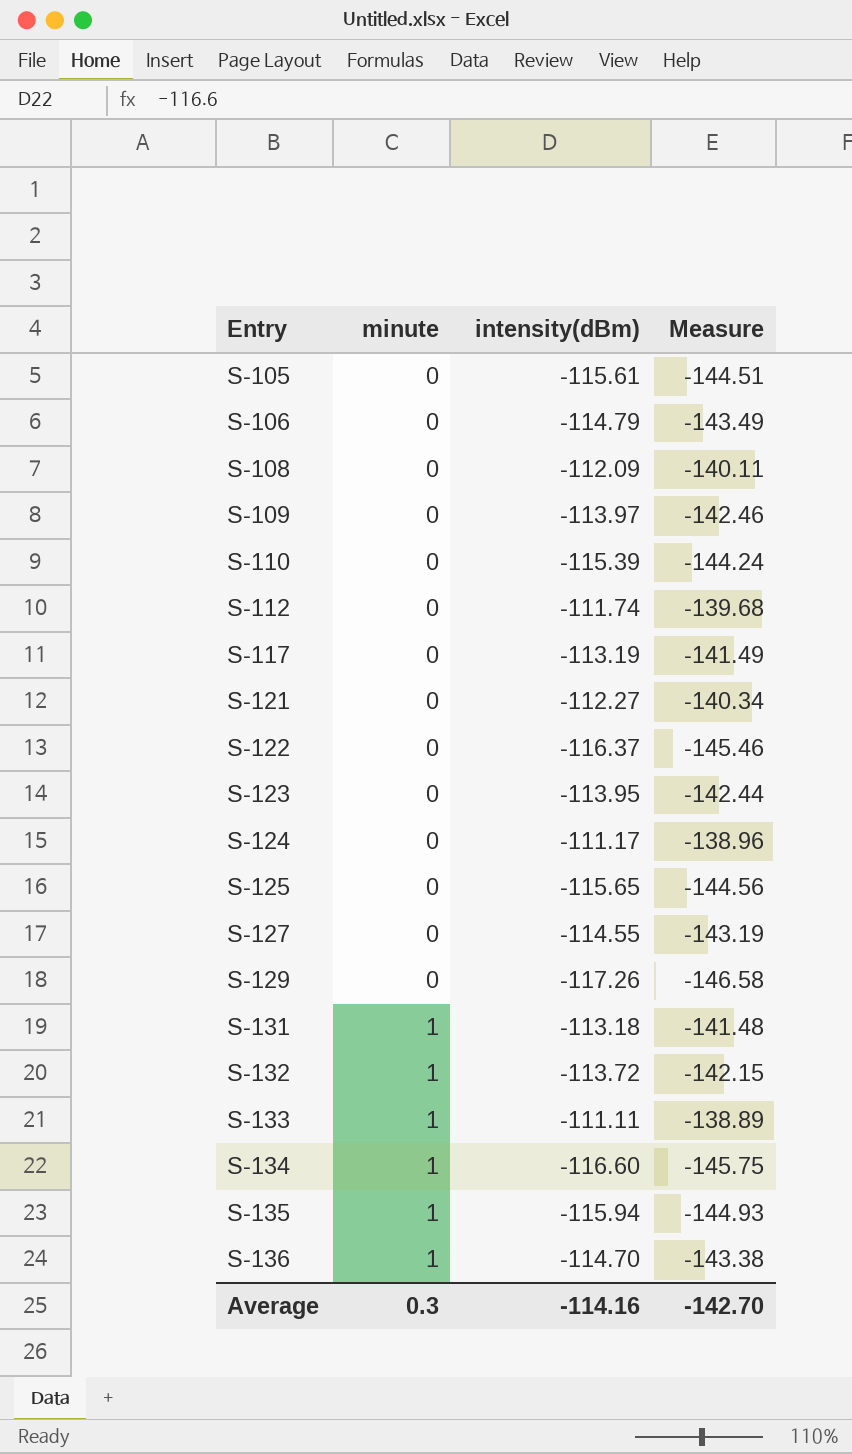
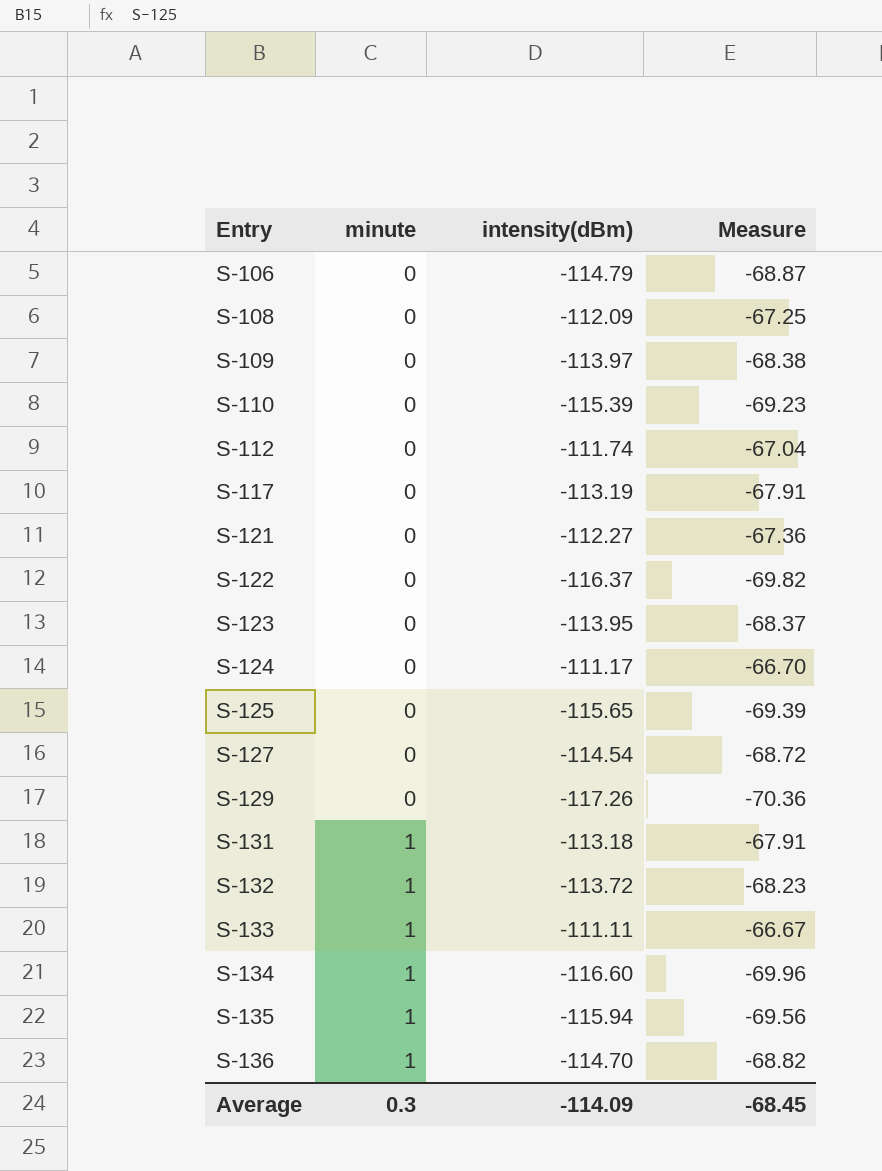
column Measure | formula: [intensity(dBm)] * 1.25 -> [intensity(dBm)] * 0.6
row S-105: 0 | -115.61 | -144.51 -> none
S-127 | intensity(dBm): -114.55 -> -114.54
Average | intensity(dBm): -114.16 -> -114.09
Average | Measure: -142.70 -> -68.45

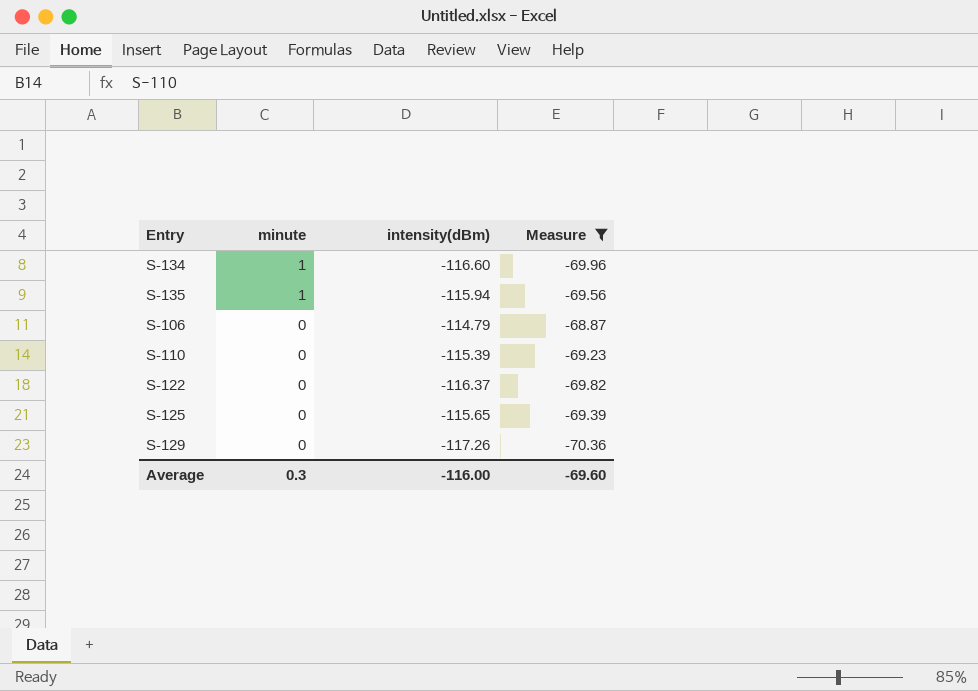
filter: none -> Measure <= -68.87
row order: Entry ascending -> minute descending
Average | intensity(dBm): -114.09 -> -116.00
Average | Measure: -68.45 -> -69.60

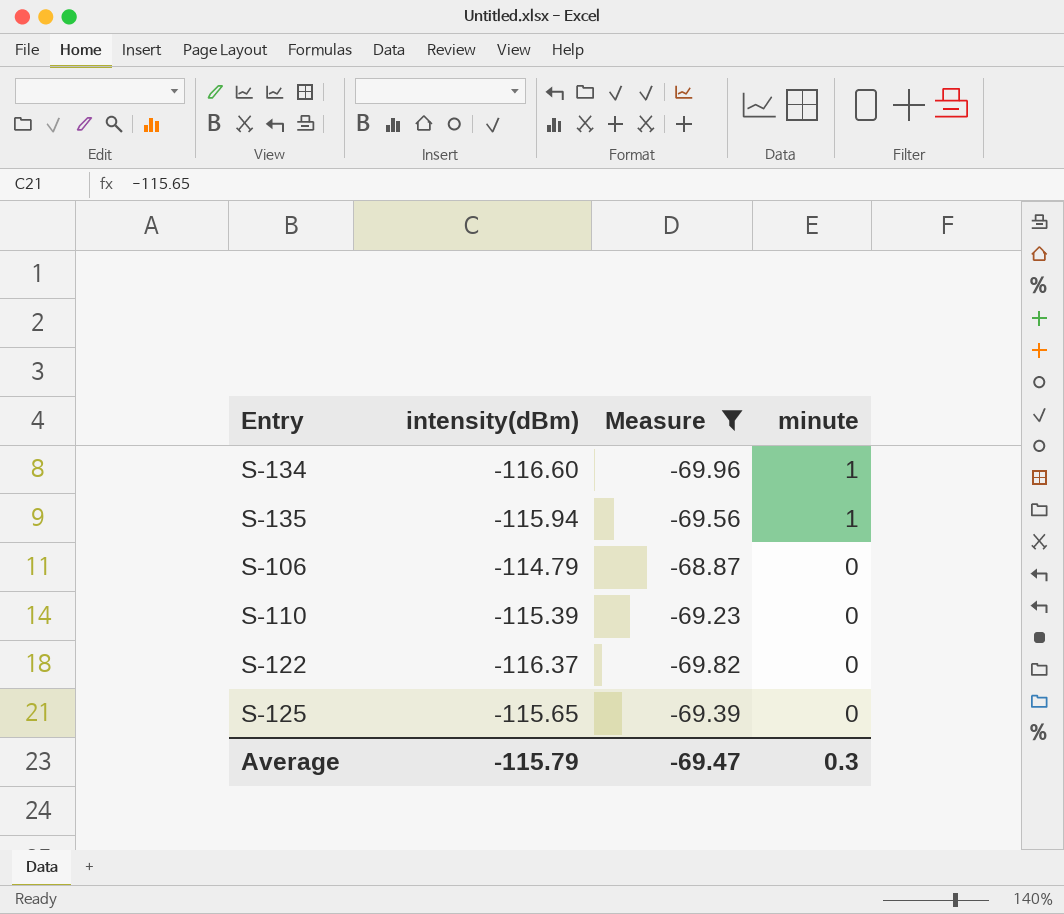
column minute | position: 2 -> 4
row S-129: 0 | -117.26 | -70.36 -> none
Average | intensity(dBm): -116.00 -> -115.79
Average | Measure: -69.60 -> -69.47

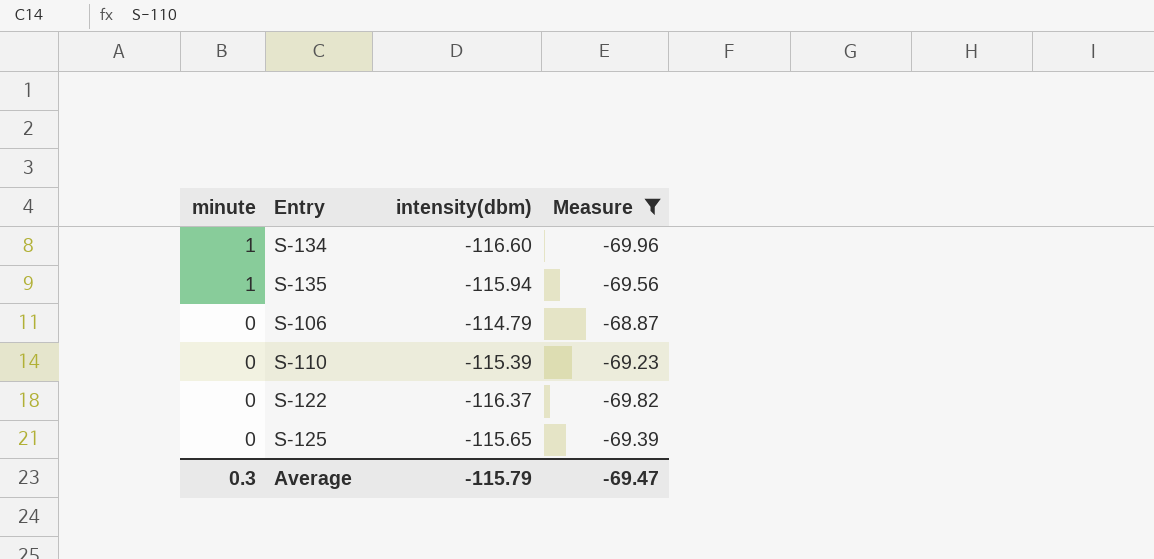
column minute | position: 4 -> 1
column name: intensity(dBm) -> intensity(dbm)

